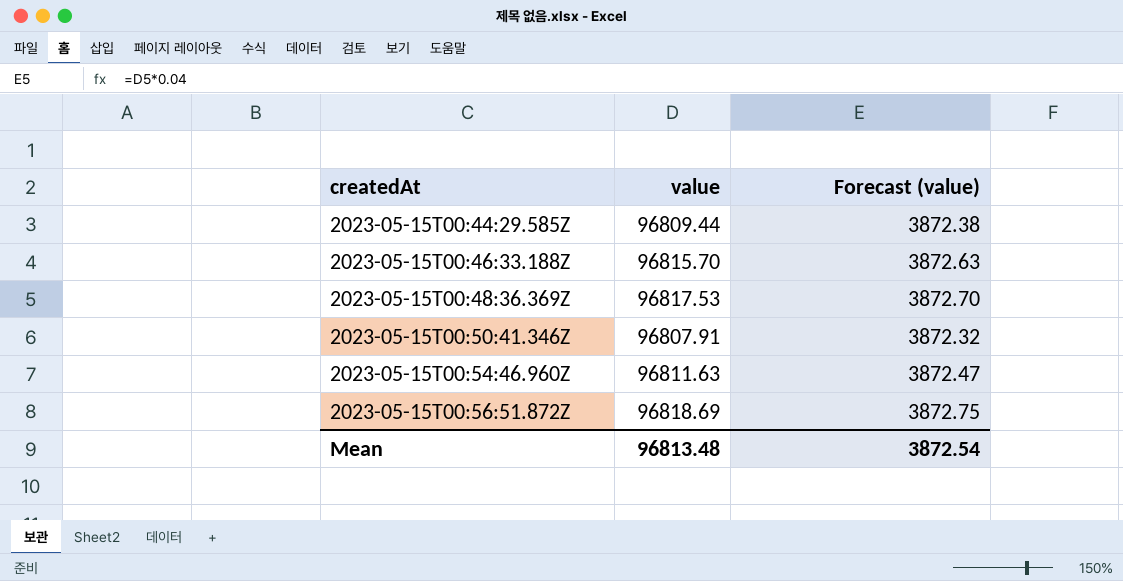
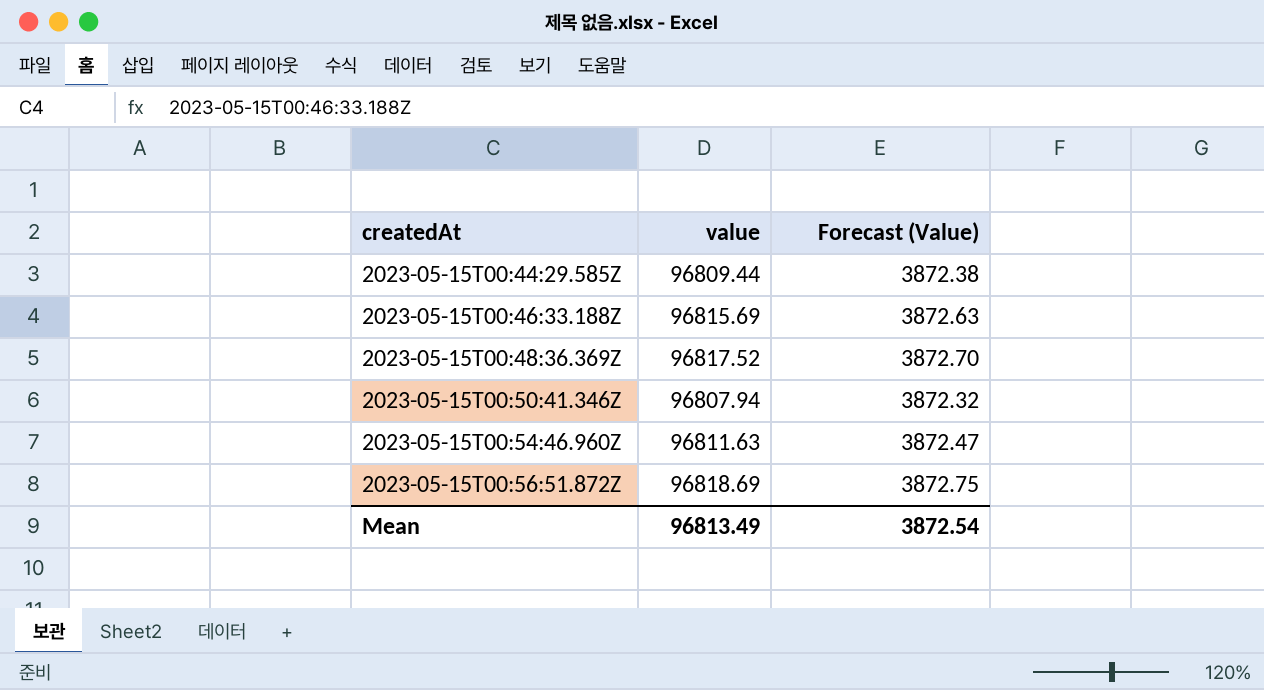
column name: Forecast (value) -> Forecast (Value)
2023-05-15T00:46:33.188Z | value: 96815.70 -> 96815.69
2023-05-15T00:48:36.369Z | value: 96817.53 -> 96817.52
2023-05-15T00:50:41.346Z | value: 96807.91 -> 96807.94
Mean | value: 96813.48 -> 96813.49

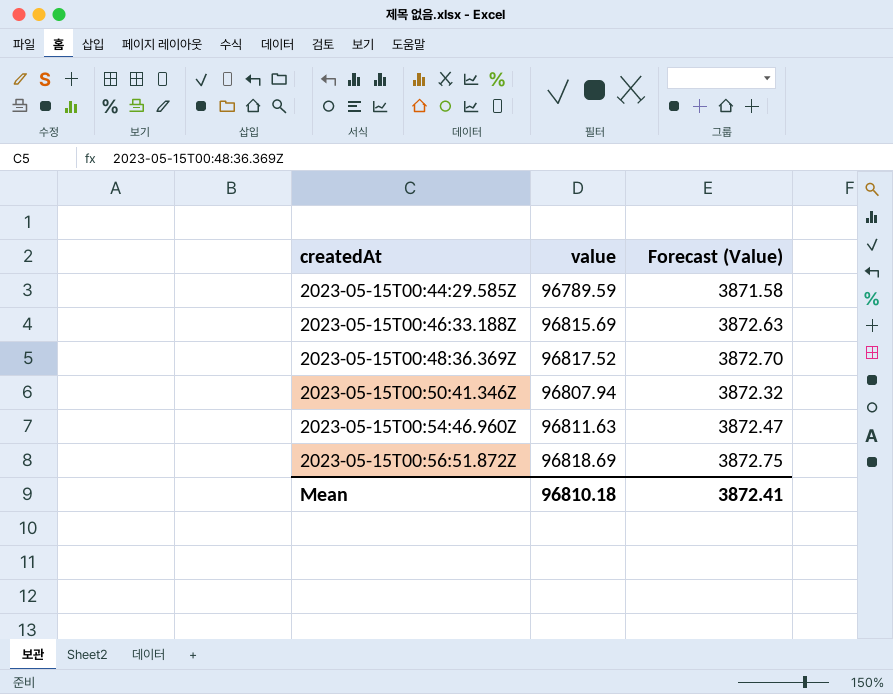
2023-05-15T00:44:29.585Z | value: 96809.44 -> 96789.59
2023-05-15T00:44:29.585Z | Forecast (Value): 3872.38 -> 3871.58
Mean | value: 96813.49 -> 96810.18
Mean | Forecast (Value): 3872.54 -> 3872.41

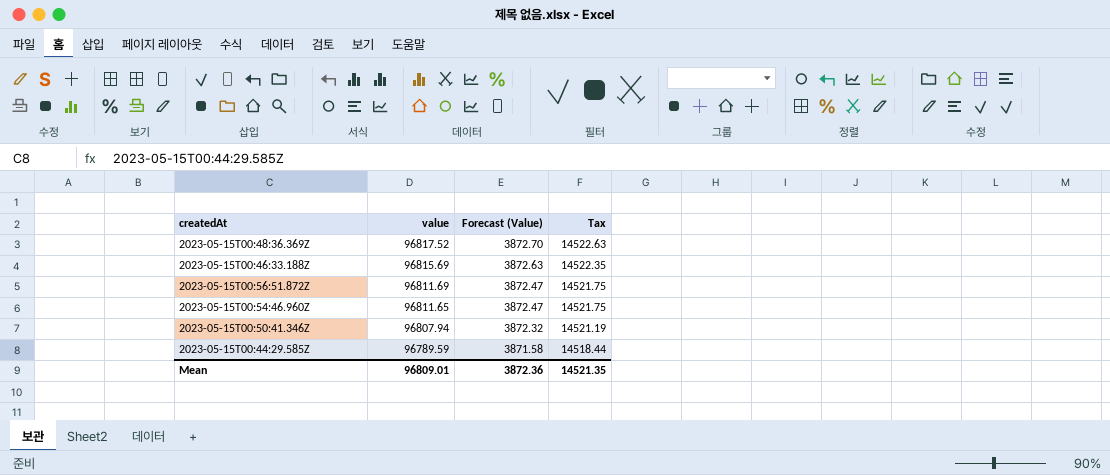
row order: createdAt ascending -> value descending
column Tax | formula: none -> [value] * 0.15
2023-05-15T00:56:51.872Z | value: 96818.69 -> 96811.69
2023-05-15T00:56:51.872Z | Forecast (Value): 3872.75 -> 3872.47
2023-05-15T00:54:46.960Z | value: 96811.63 -> 96811.65
Mean | value: 96810.18 -> 96809.01
Mean | Forecast (Value): 3872.41 -> 3872.36

